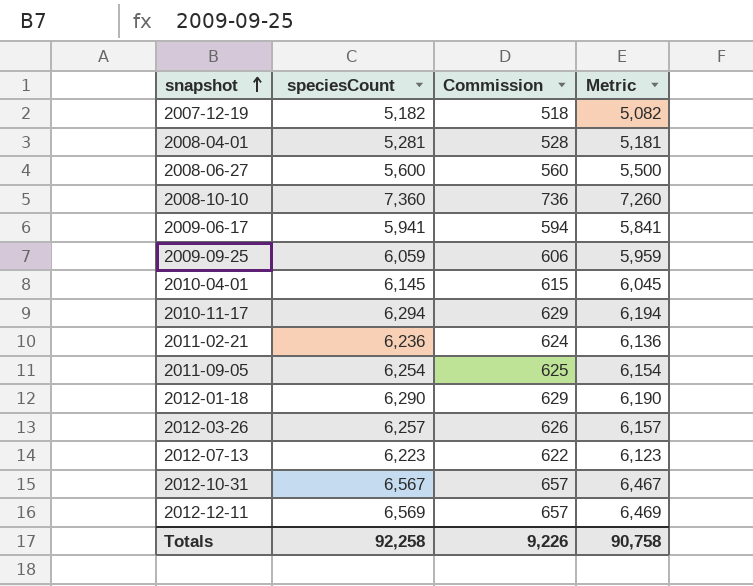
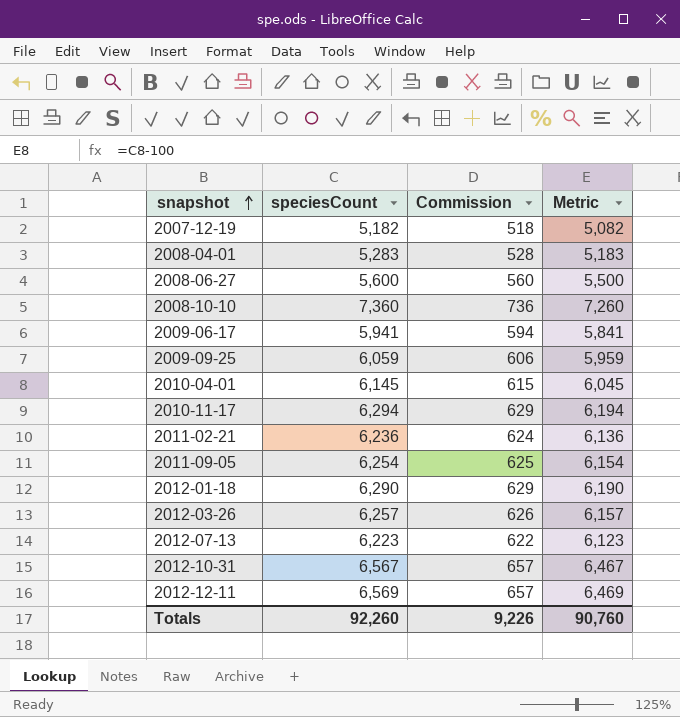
2008-04-01 | speciesCount: 5,281 -> 5,283
2008-04-01 | Metric: 5,181 -> 5,183
Totals | speciesCount: 92,258 -> 92,260
Totals | Metric: 90,758 -> 90,760

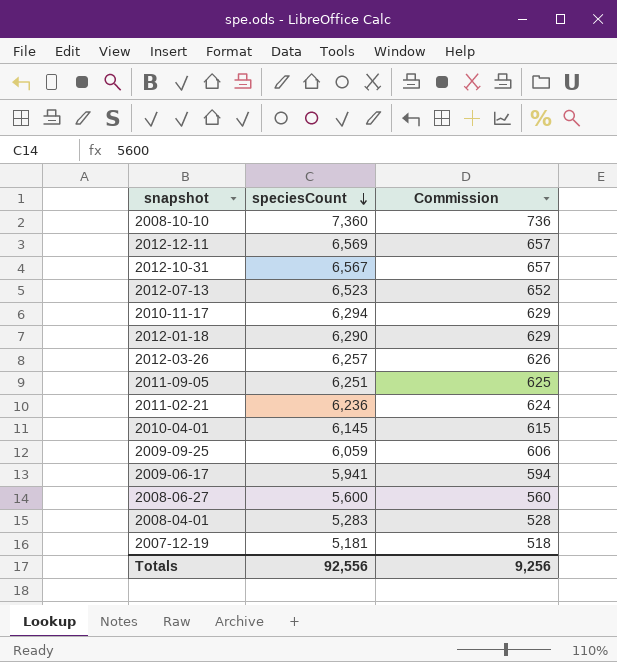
row order: snapshot ascending -> speciesCount descending
column Metric | formula: [speciesCount] - 100 -> none
2012-07-13 | speciesCount: 6,223 -> 6,523
2012-07-13 | Commission: 622 -> 652
2011-09-05 | speciesCount: 6,254 -> 6,251
2007-12-19 | speciesCount: 5,182 -> 5,181
Totals | speciesCount: 92,260 -> 92,556
Totals | Commission: 9,226 -> 9,256

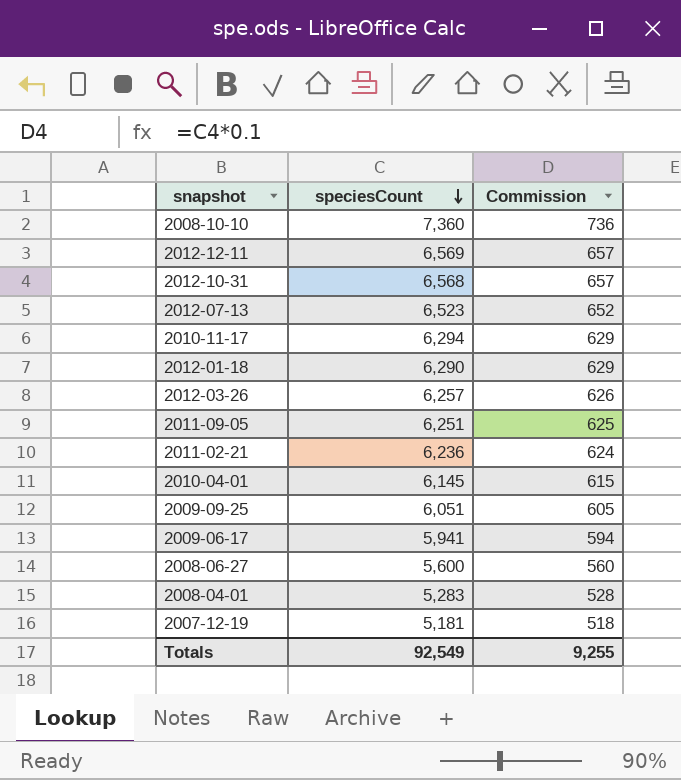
2012-10-31 | speciesCount: 6,567 -> 6,568
2009-09-25 | speciesCount: 6,059 -> 6,051
2009-09-25 | Commission: 606 -> 605
Totals | speciesCount: 92,556 -> 92,549
Totals | Commission: 9,256 -> 9,255

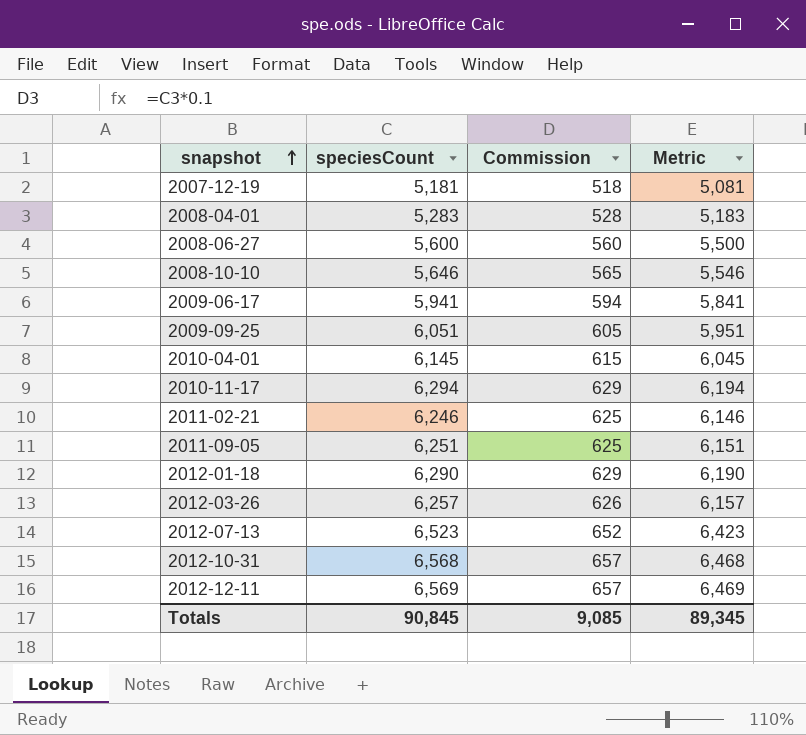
row order: speciesCount descending -> snapshot ascending
column Metric | formula: none -> [speciesCount] - 100
2008-10-10 | speciesCount: 7,360 -> 5,646
2008-10-10 | Commission: 736 -> 565
2011-02-21 | speciesCount: 6,236 -> 6,246
2011-02-21 | Commission: 624 -> 625
Totals | speciesCount: 92,549 -> 90,845
Totals | Commission: 9,255 -> 9,085

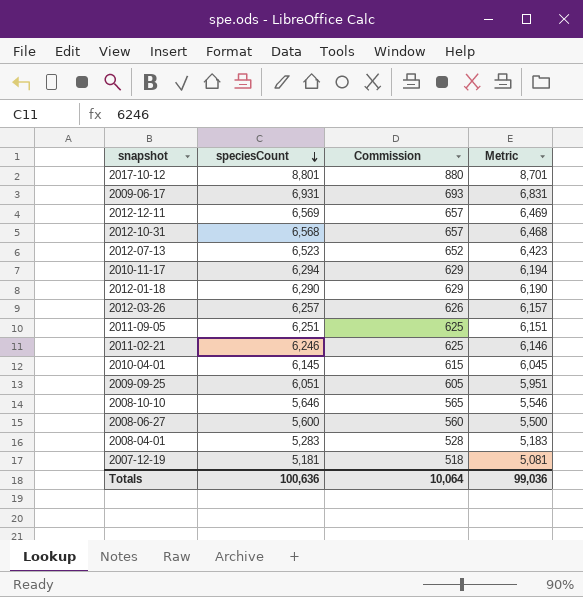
row order: snapshot ascending -> speciesCount descending
row 2017-10-12: none -> 8,801 | 880 | 8,701
2009-06-17 | speciesCount: 5,941 -> 6,931
2009-06-17 | Commission: 594 -> 693
2009-06-17 | Metric: 5,841 -> 6,831
Totals | speciesCount: 90,845 -> 100,636
Totals | Commission: 9,085 -> 10,064
Totals | Metric: 89,345 -> 99,036

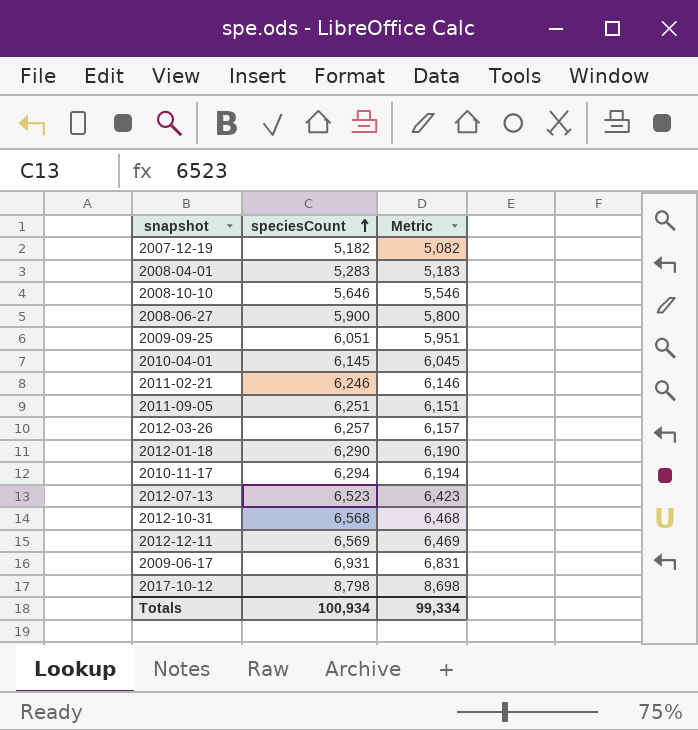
row order: speciesCount descending -> speciesCount ascending
column Commission | formula: [speciesCount] * 0.1 -> none
2007-12-19 | speciesCount: 5,181 -> 5,182
2007-12-19 | Metric: 5,081 -> 5,082
2008-06-27 | speciesCount: 5,600 -> 5,900
2008-06-27 | Metric: 5,500 -> 5,800
2017-10-12 | speciesCount: 8,801 -> 8,798
2017-10-12 | Metric: 8,701 -> 8,698
Totals | speciesCount: 100,636 -> 100,934
Totals | Metric: 99,036 -> 99,334

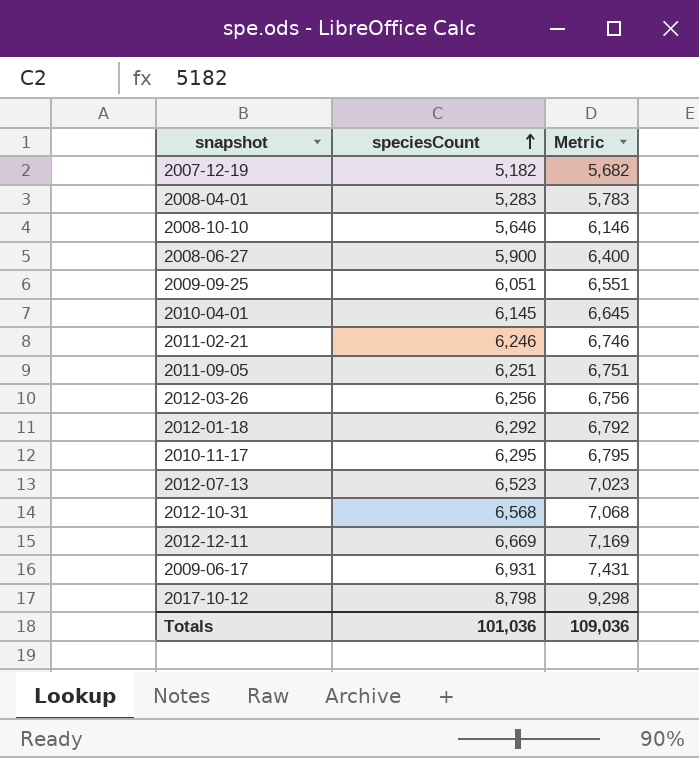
column Metric | formula: [speciesCount] - 100 -> [speciesCount] + 500
2012-03-26 | speciesCount: 6,257 -> 6,256
2012-01-18 | speciesCount: 6,290 -> 6,292
2010-11-17 | speciesCount: 6,294 -> 6,295
2012-12-11 | speciesCount: 6,569 -> 6,669
Totals | speciesCount: 100,934 -> 101,036
Totals | Metric: 99,334 -> 109,036

